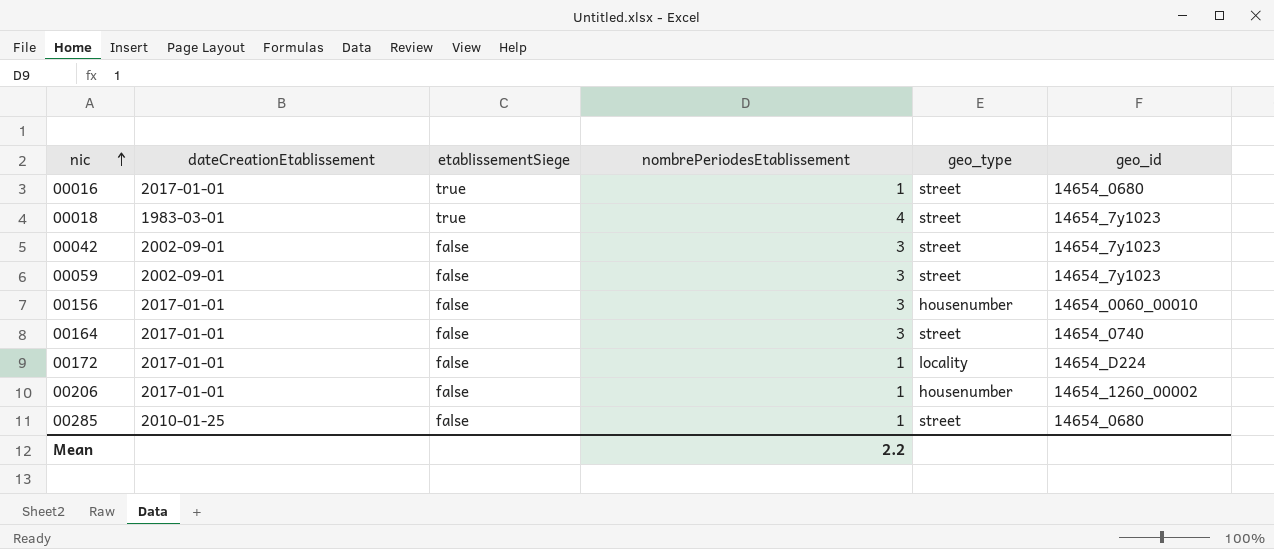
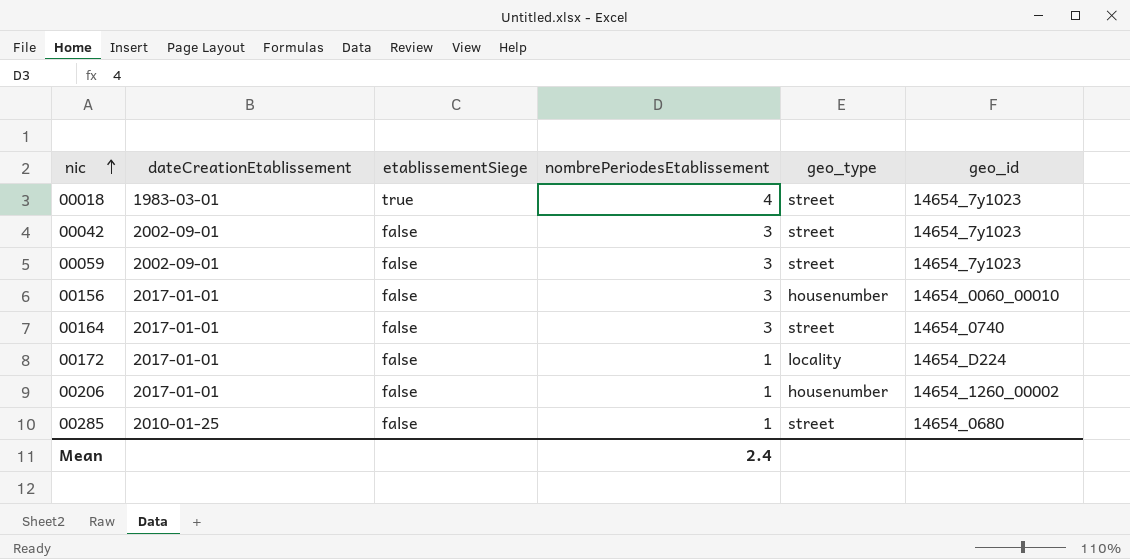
row 00016: 2017-01-01 | true | 1 | street | 14654_0680 -> none
Mean | nombrePeriodesEtablissement: 2.2 -> 2.4

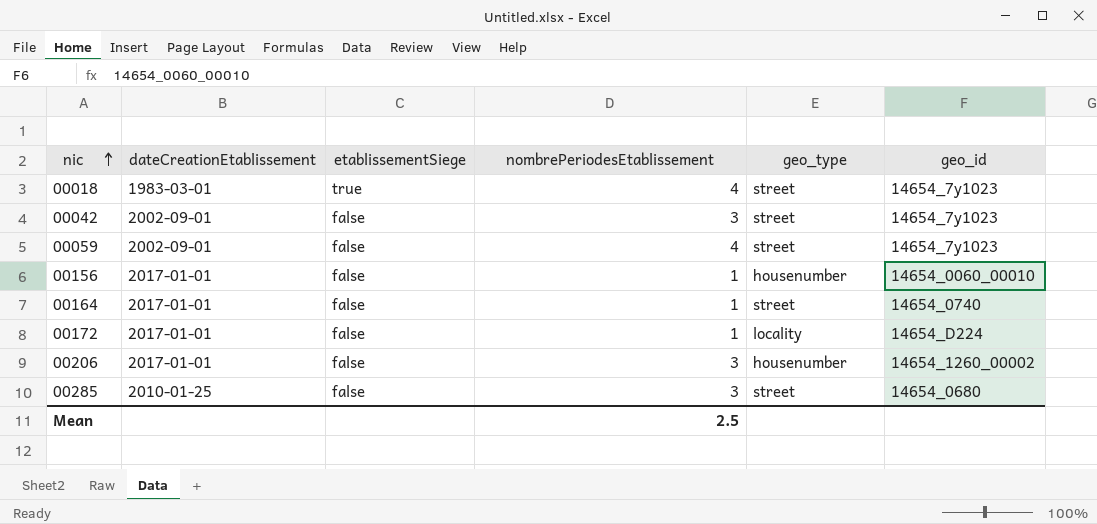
00059 | nombrePeriodesEtablissement: 3 -> 4
00156 | nombrePeriodesEtablissement: 3 -> 1
00164 | nombrePeriodesEtablissement: 3 -> 1
00206 | nombrePeriodesEtablissement: 1 -> 3
00285 | nombrePeriodesEtablissement: 1 -> 3
Mean | nombrePeriodesEtablissement: 2.4 -> 2.5

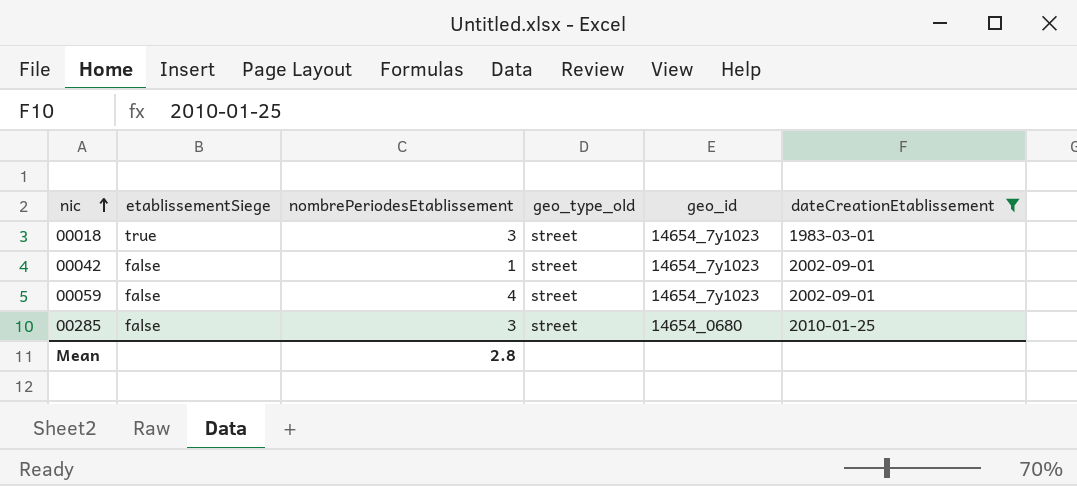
filter: none -> dateCreationEtablissement != 2017-01-01
column name: geo_type -> geo_type_old
column dateCreationEtablissement | position: 2 -> 6
00018 | nombrePeriodesEtablissement: 4 -> 3
00042 | nombrePeriodesEtablissement: 3 -> 1
Mean | nombrePeriodesEtablissement: 2.5 -> 2.8

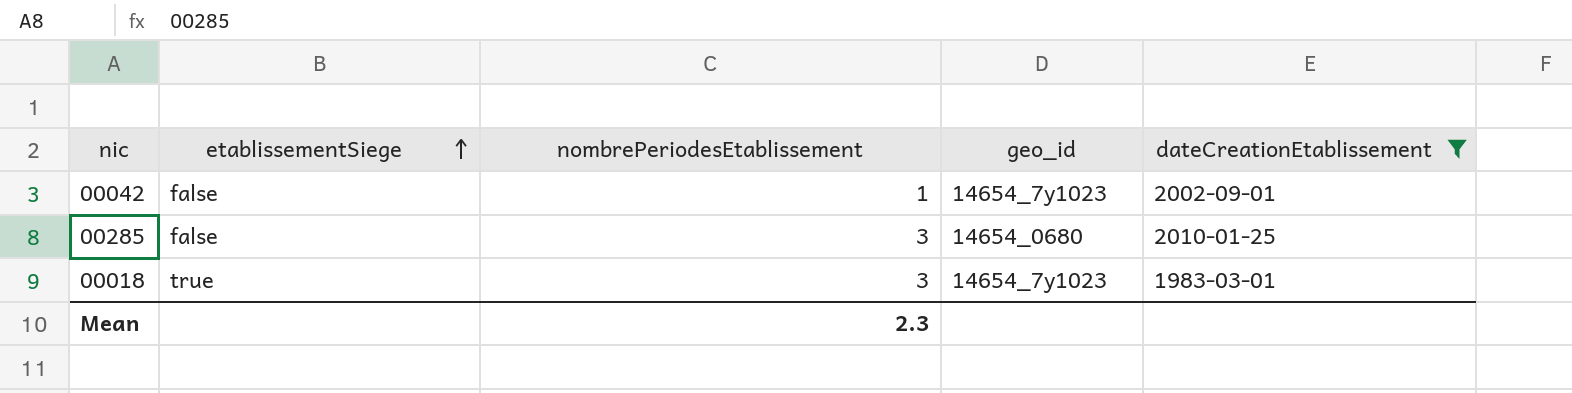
row order: nic ascending -> etablissementSiege ascending
column geo_type_old | position: 4 -> none
row 00059: false | 4 | street | 14654_7y1023 | 2002-09-01 -> none
Mean | nombrePeriodesEtablissement: 2.8 -> 2.3

